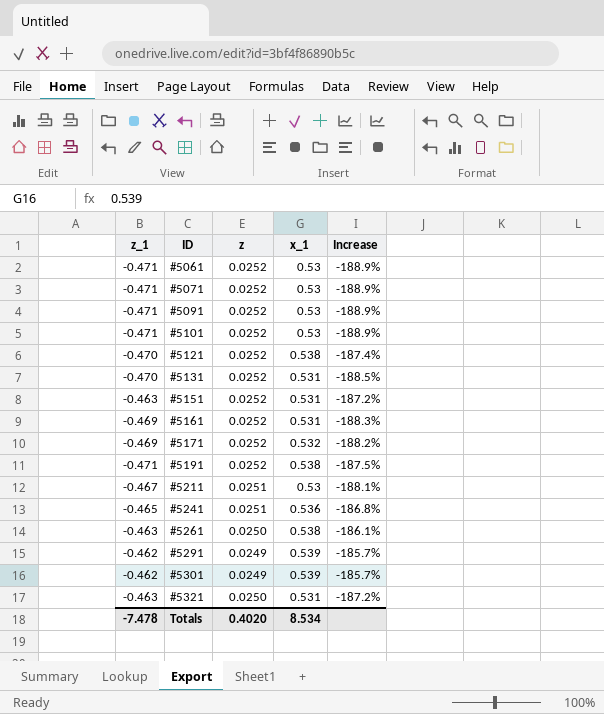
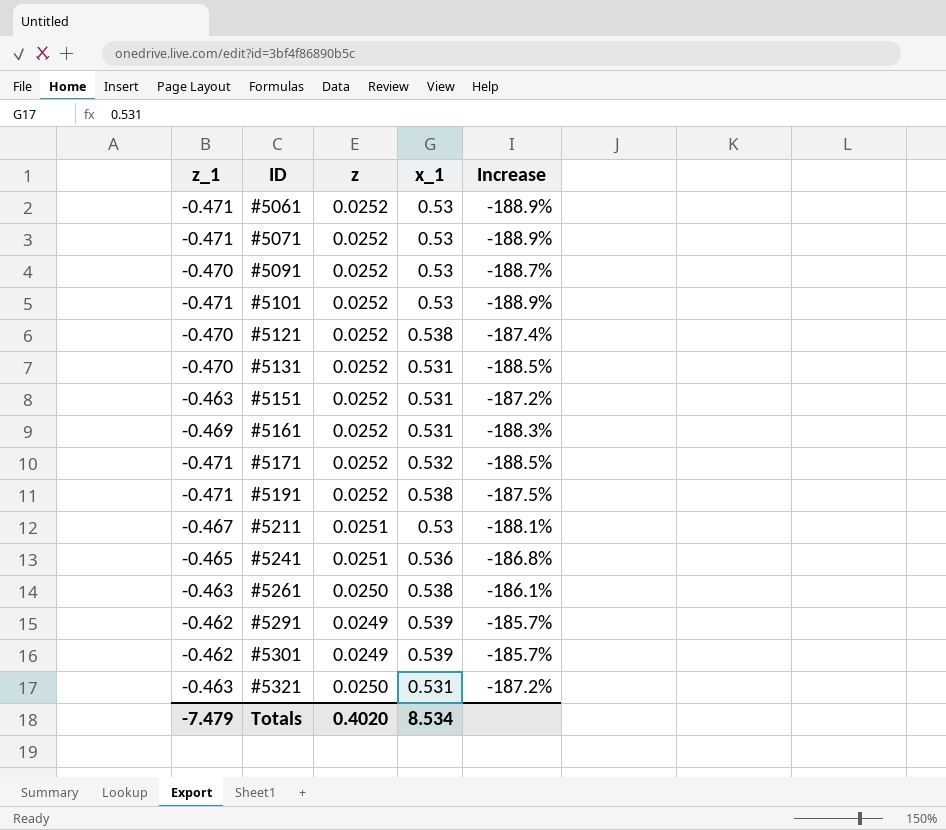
#5091 | z_1: -0.471 -> -0.470
#5091 | Increase: -188.9% -> -188.7%
#5171 | z_1: -0.469 -> -0.471
#5171 | Increase: -188.2% -> -188.5%
Totals | z_1: -7.478 -> -7.479

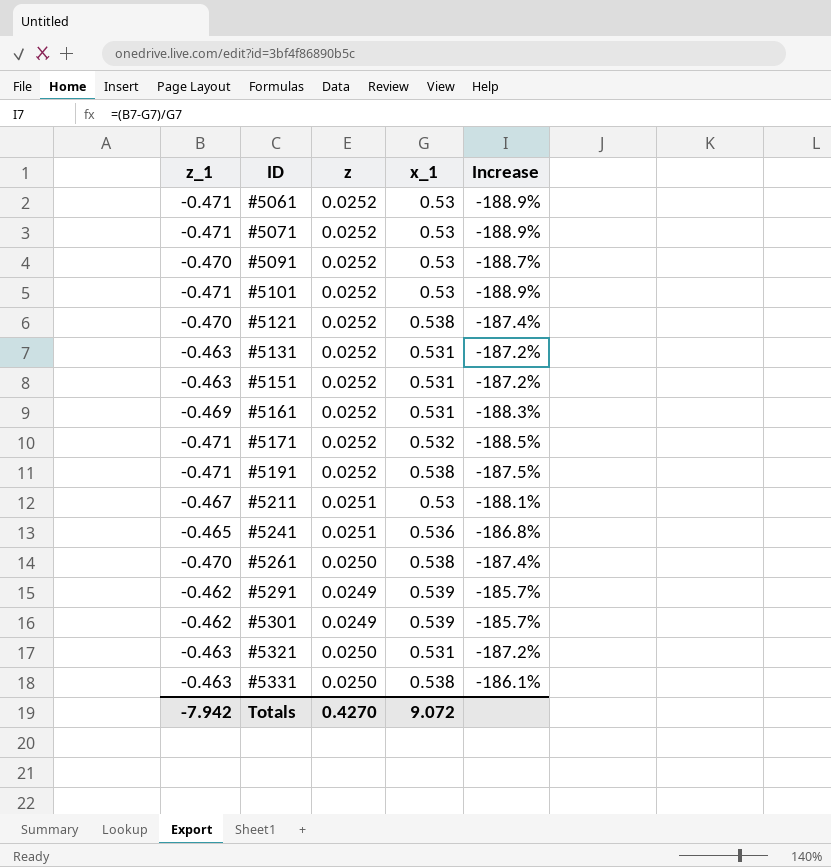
#5131 | z_1: -0.470 -> -0.463
#5131 | Increase: -188.5% -> -187.2%
#5261 | z_1: -0.463 -> -0.470
#5261 | Increase: -186.1% -> -187.4%
row #5331: none -> -0.463 | 0.0250 | 0.538 | -186.1%
Totals | z_1: -7.479 -> -7.942
Totals | z: 0.4020 -> 0.4270
Totals | x_1: 8.534 -> 9.072

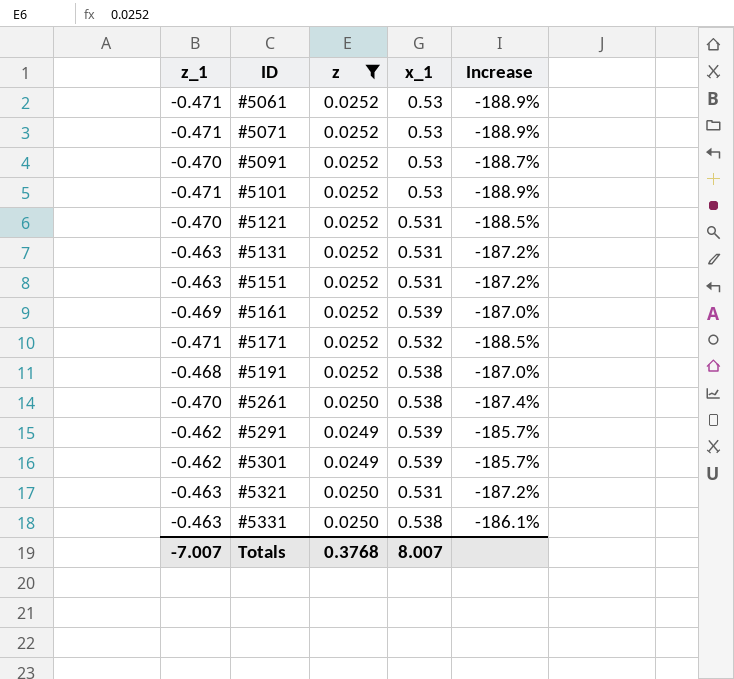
filter: none -> z != 0.0251
#5121 | x_1: 0.538 -> 0.531
#5121 | Increase: -187.4% -> -188.5%
#5161 | x_1: 0.531 -> 0.539
#5161 | Increase: -188.3% -> -187.0%
#5191 | z_1: -0.471 -> -0.468
#5191 | Increase: -187.5% -> -187.0%
Totals | z_1: -7.942 -> -7.007
Totals | z: 0.4270 -> 0.3768
Totals | x_1: 9.072 -> 8.007

